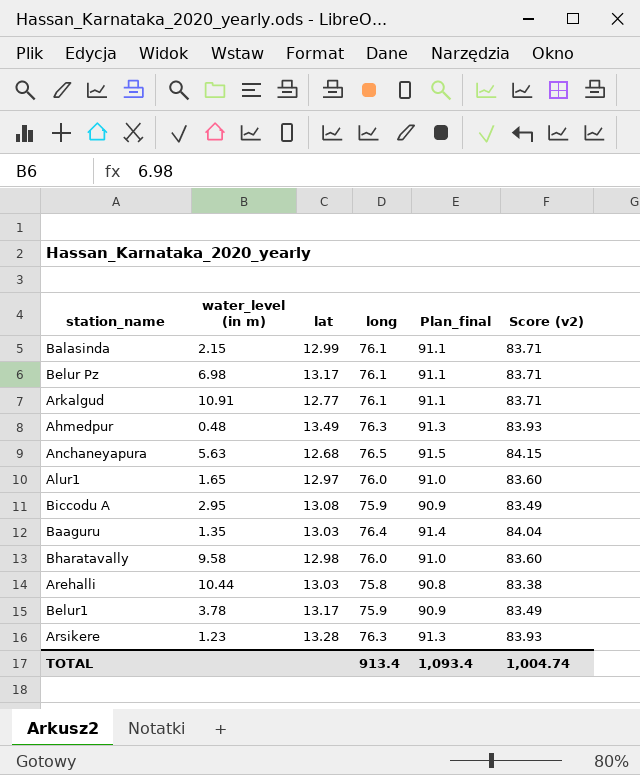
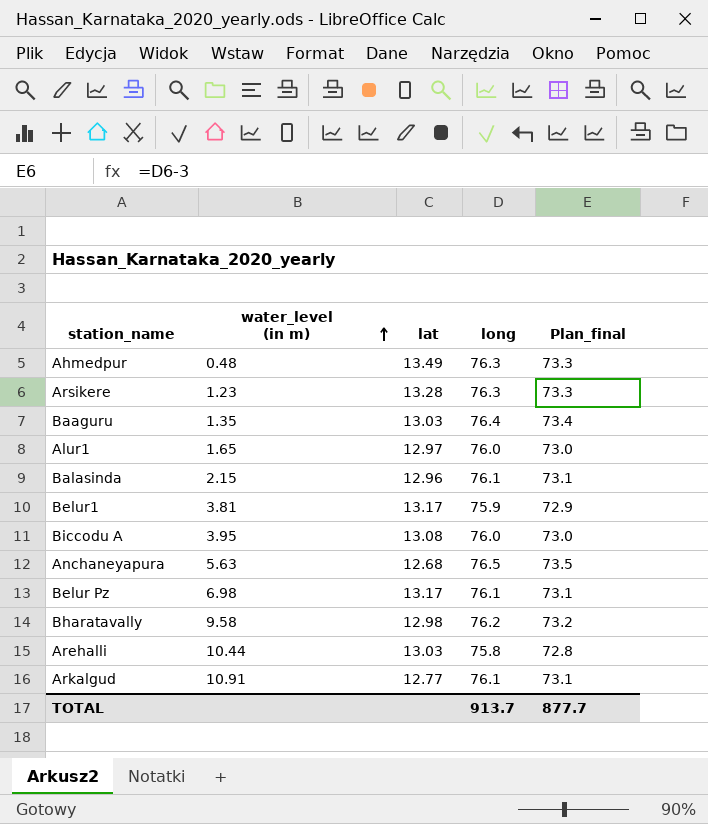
row order: none -> water_level (in m) ascending
column Score (v2) | formula: [long] * 1.1 -> none
column Plan_final | formula: [long] + 15 -> [long] - 3
Balasinda | lat: 12.99 -> 12.96
Belur1 | water_level (in m): 3.78 -> 3.81
Biccodu A | water_level (in m): 2.95 -> 3.95
Biccodu A | long: 75.9 -> 76.0
Bharatavally | long: 76.0 -> 76.2
TOTAL | long: 913.4 -> 913.7
TOTAL | Plan_final: 1,093.4 -> 877.7

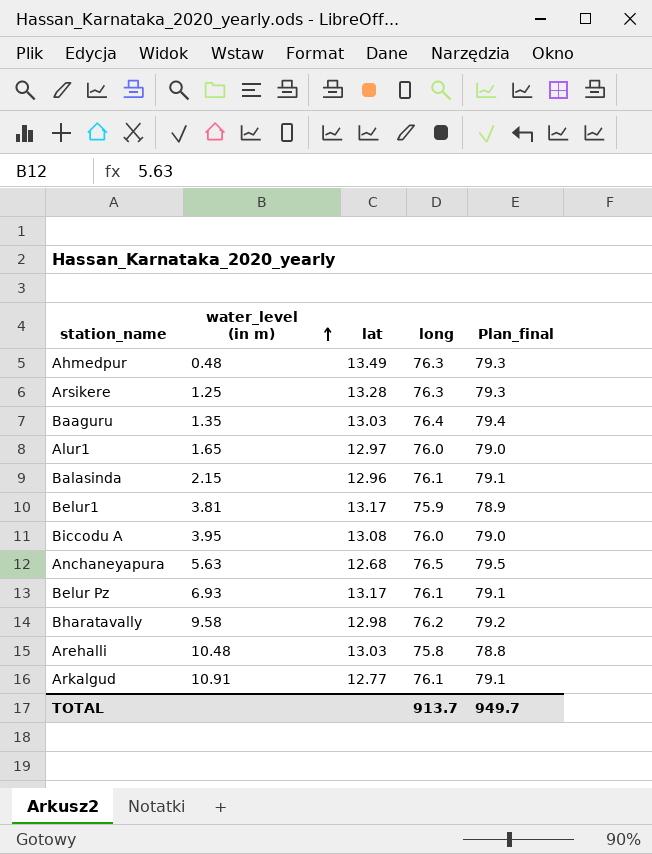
column Plan_final | formula: [long] - 3 -> [long] + 3
Arsikere | water_level (in m): 1.23 -> 1.25
Belur Pz | water_level (in m): 6.98 -> 6.93
Arehalli | water_level (in m): 10.44 -> 10.48
TOTAL | Plan_final: 877.7 -> 949.7

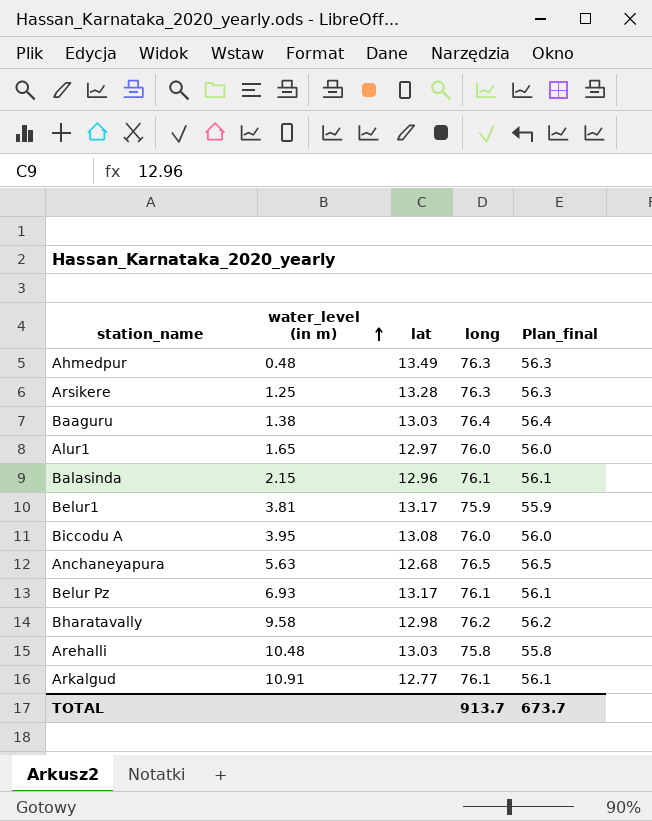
column Plan_final | formula: [long] + 3 -> [long] - 20
Baaguru | water_level (in m): 1.35 -> 1.38
TOTAL | Plan_final: 949.7 -> 673.7

